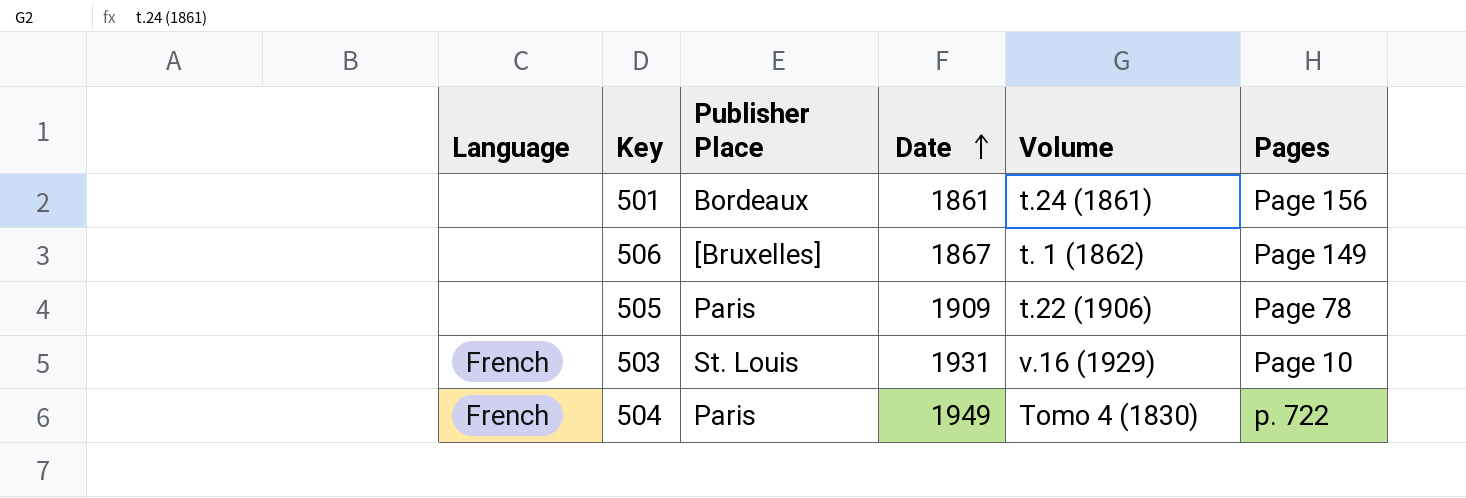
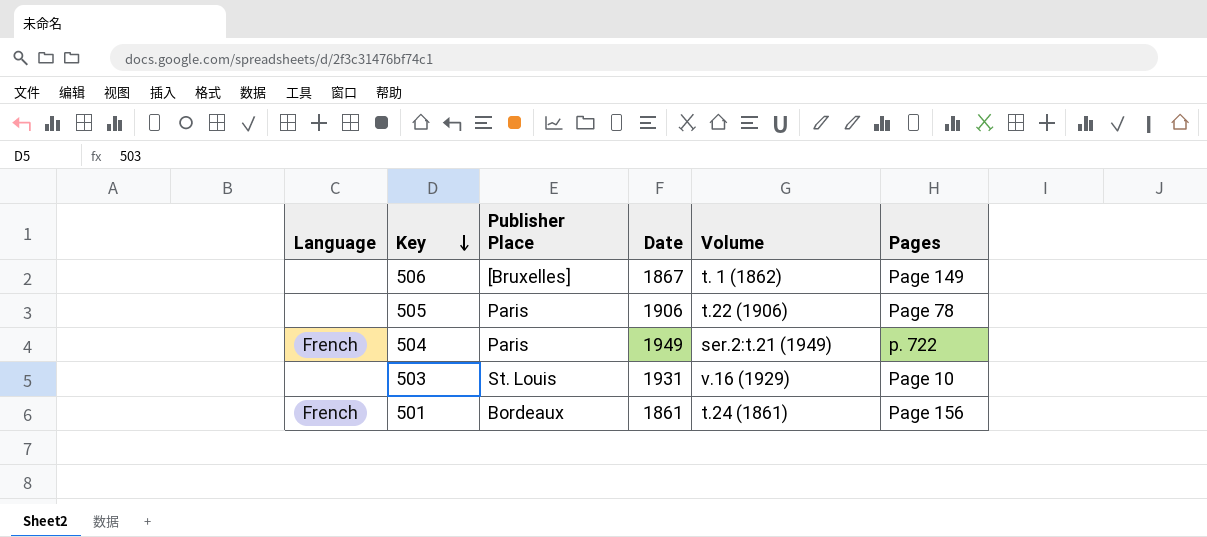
row order: Date ascending -> Key descending
505 | Date: 1909 -> 1906
504 | Volume: Tomo 4 (1830) -> ser.2:t.21 (1949)
503 | Language: French -> none
501 | Language: none -> French

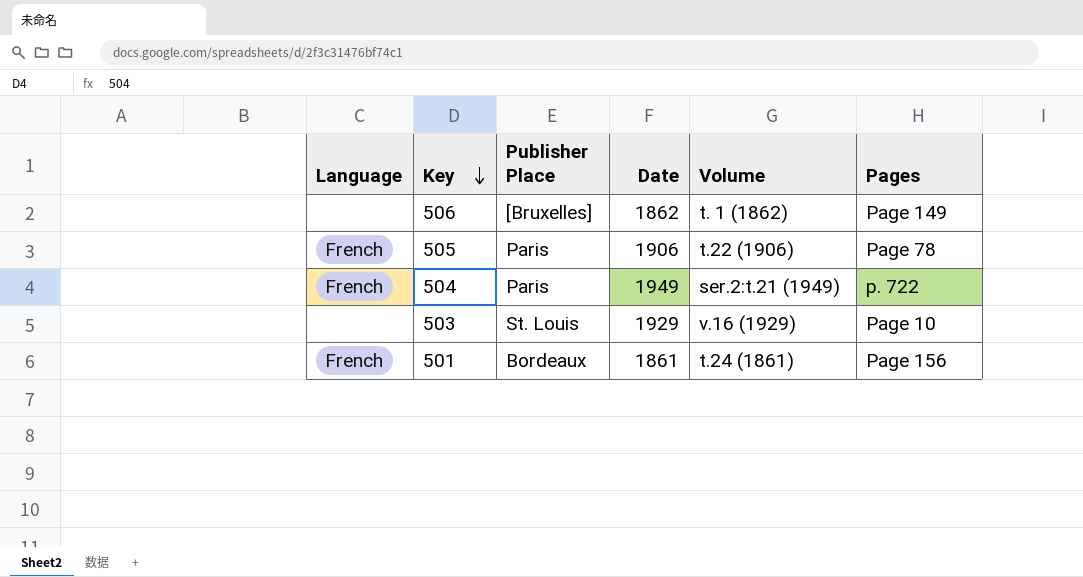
506 | Date: 1867 -> 1862
505 | Language: none -> French
503 | Date: 1931 -> 1929

